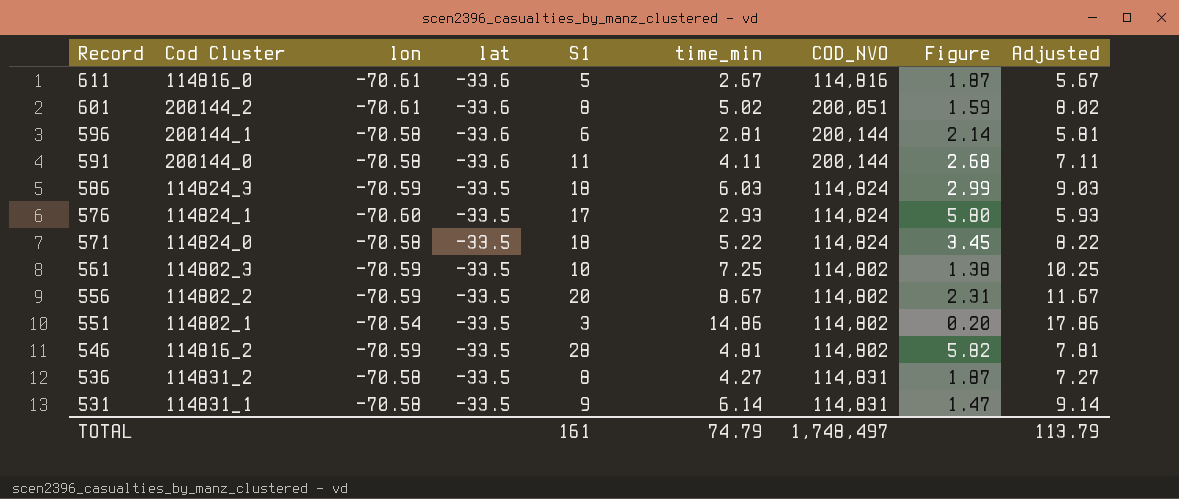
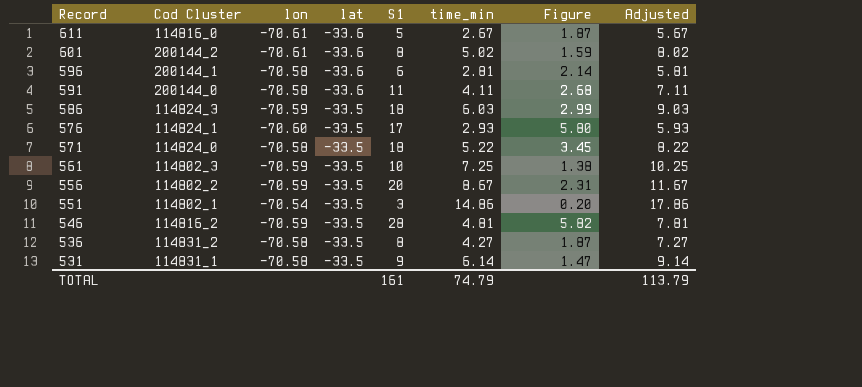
column COD_NVO | position: 7 -> none

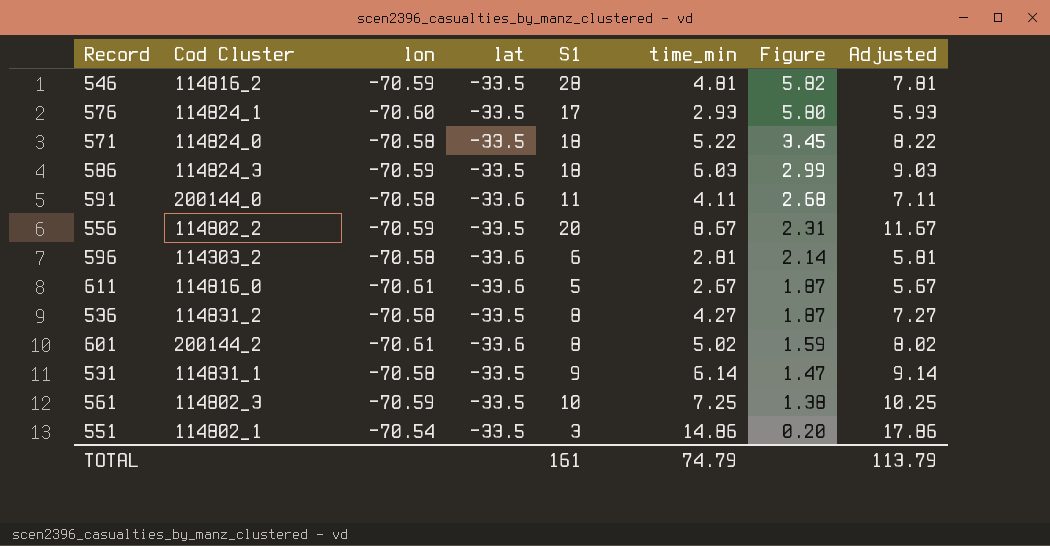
row order: Record descending -> Figure descending
596 | Cod Cluster: 200144_1 -> 114303_2

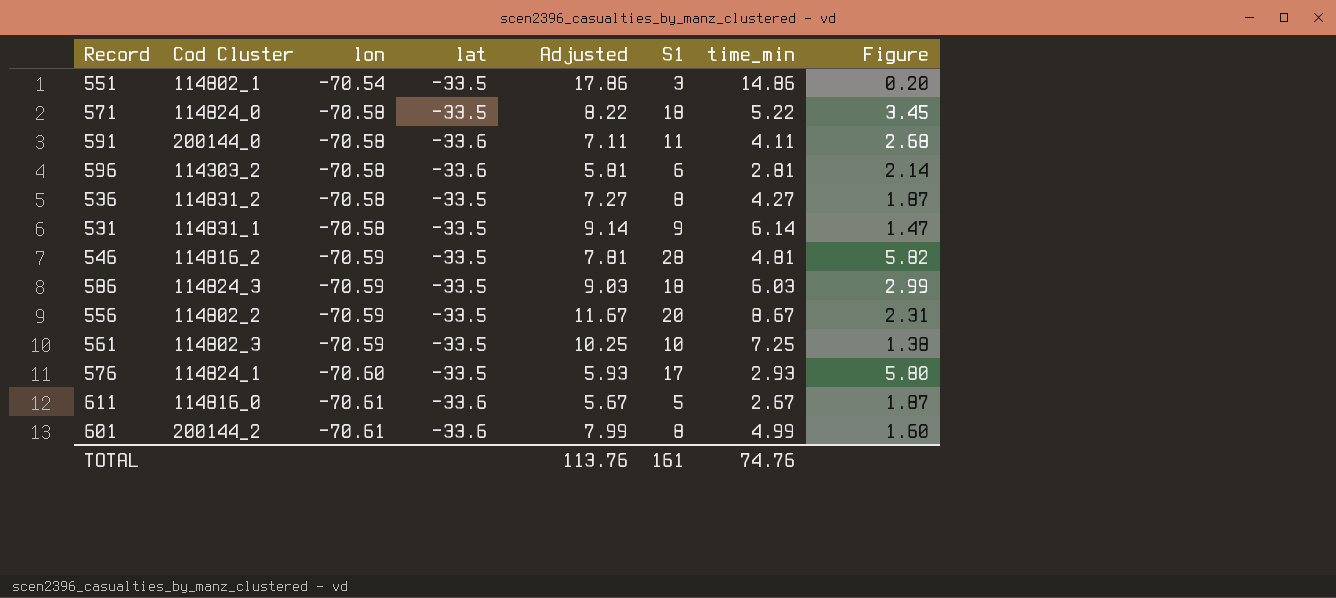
row order: Figure descending -> lon descending
column Adjusted | position: 8 -> 5
601 | Adjusted: 8.02 -> 7.99
601 | time_min: 5.02 -> 4.99
601 | Figure: 1.59 -> 1.60
TOTAL | Adjusted: 113.79 -> 113.76
TOTAL | time_min: 74.79 -> 74.76

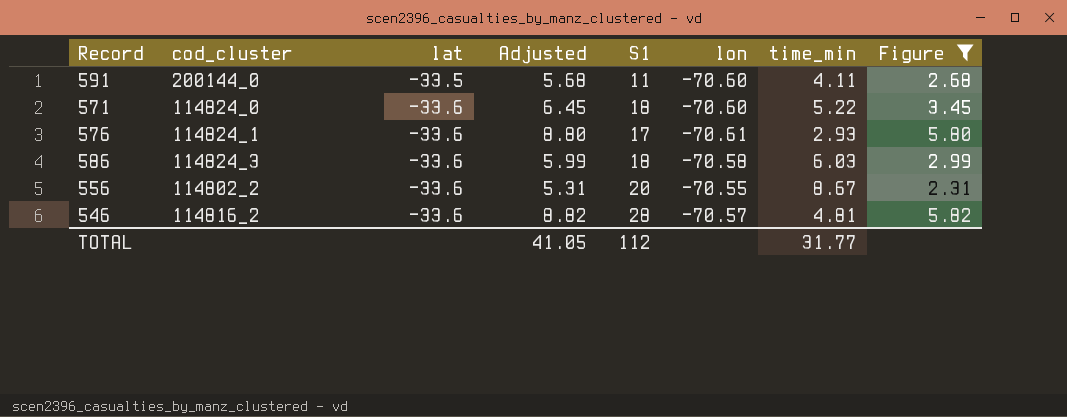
filter: none -> Figure >= 2.31
row order: lon descending -> lat descending
column name: Cod Cluster -> cod_cluster
column Adjusted | formula: [time_min] + 3 -> [Figure] + 3
column lon | position: 3 -> 6
591 | lat: -33.6 -> -33.5
591 | lon: -70.58 -> -70.60
571 | lat: -33.5 -> -33.6
571 | lon: -70.58 -> -70.60
576 | lat: -33.5 -> -33.6
576 | lon: -70.60 -> -70.61
586 | lat: -33.5 -> -33.6
586 | lon: -70.59 -> -70.58
556 | lat: -33.5 -> -33.6
556 | lon: -70.59 -> -70.55
546 | lat: -33.5 -> -33.6
546 | lon: -70.59 -> -70.57
TOTAL | Adjusted: 113.76 -> 41.05
TOTAL | S1: 161 -> 112
TOTAL | time_min: 74.76 -> 31.77

